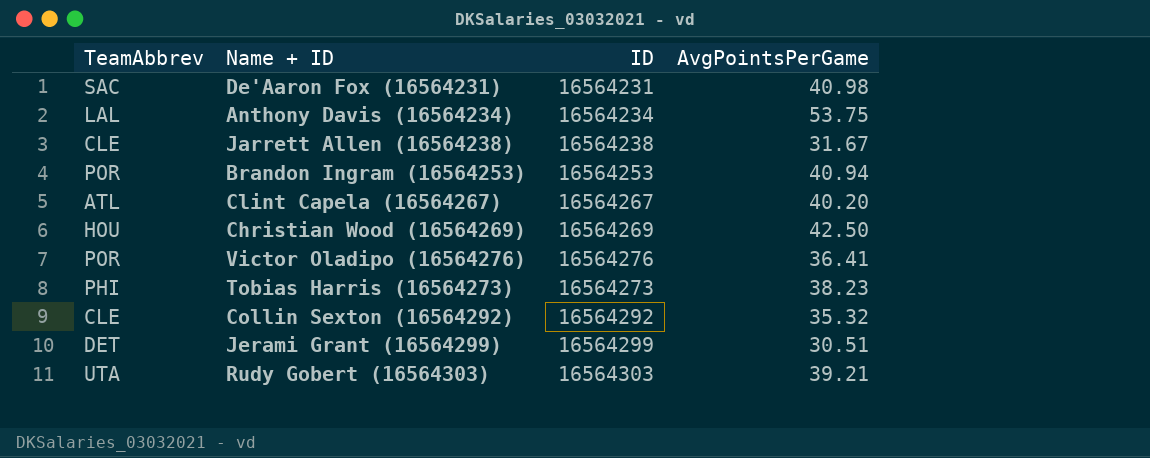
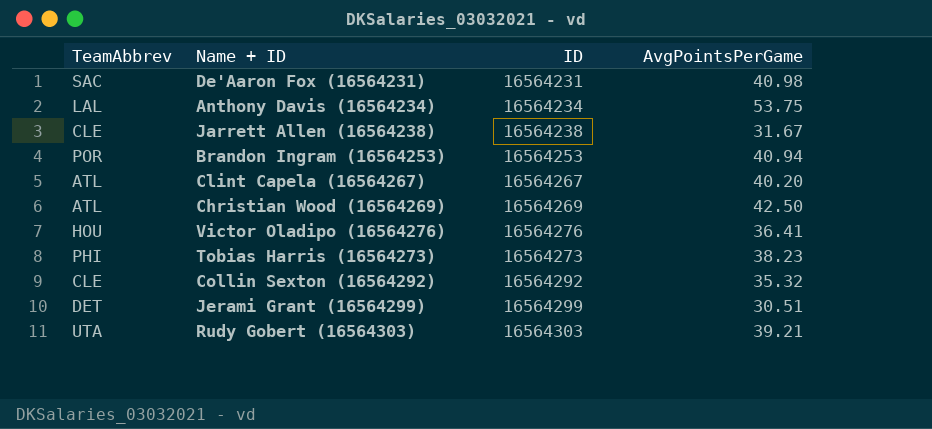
Christian Wood (16564269) | TeamAbbrev: HOU -> ATL
Victor Oladipo (16564276) | TeamAbbrev: POR -> HOU

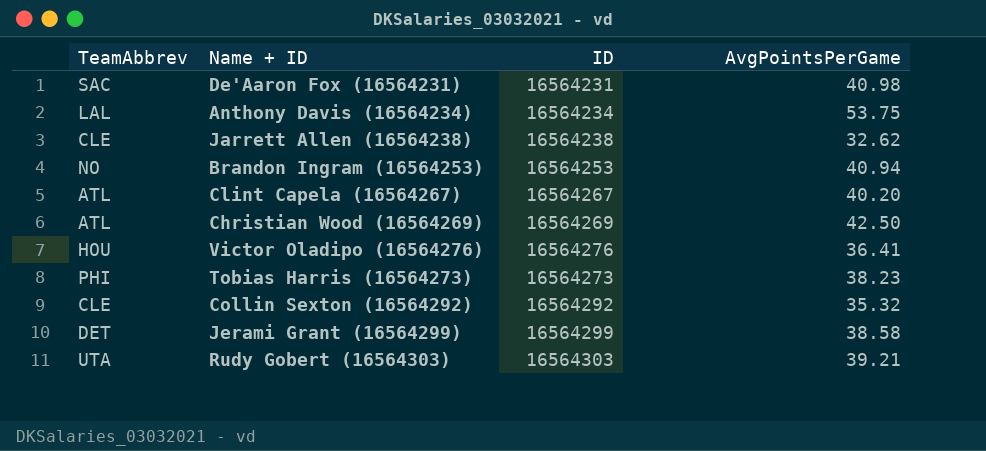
Jarrett Allen (16564238) | AvgPointsPerGame: 31.67 -> 32.62
Brandon Ingram (16564253) | TeamAbbrev: POR -> NO
Jerami Grant (16564299) | AvgPointsPerGame: 30.51 -> 38.58

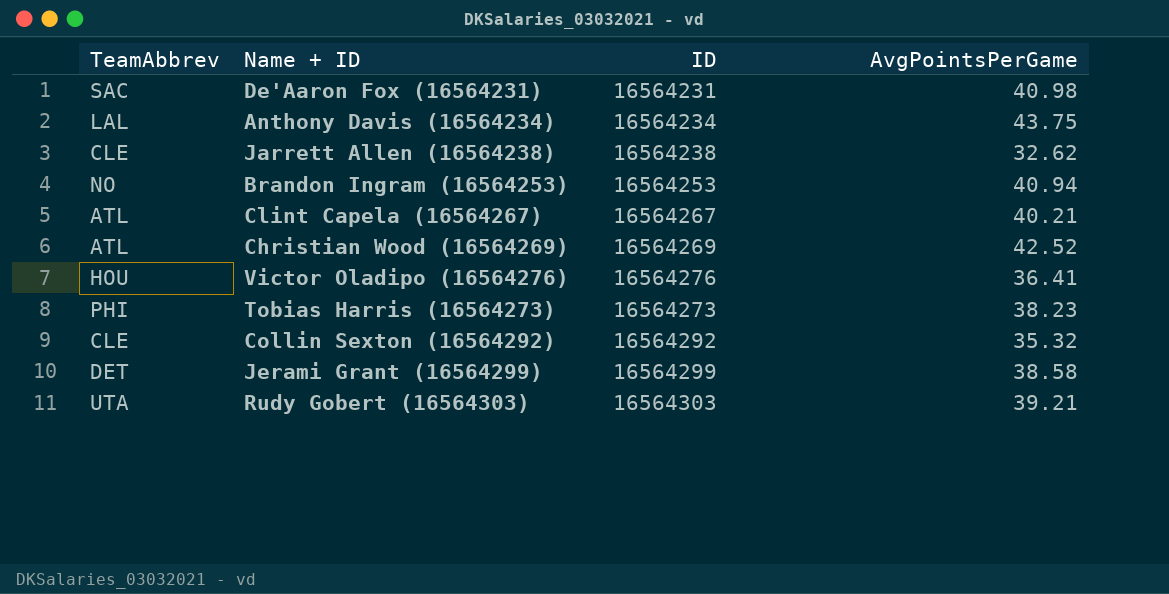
Anthony Davis (16564234) | AvgPointsPerGame: 53.75 -> 43.75
Clint Capela (16564267) | AvgPointsPerGame: 40.20 -> 40.21
Christian Wood (16564269) | AvgPointsPerGame: 42.50 -> 42.52

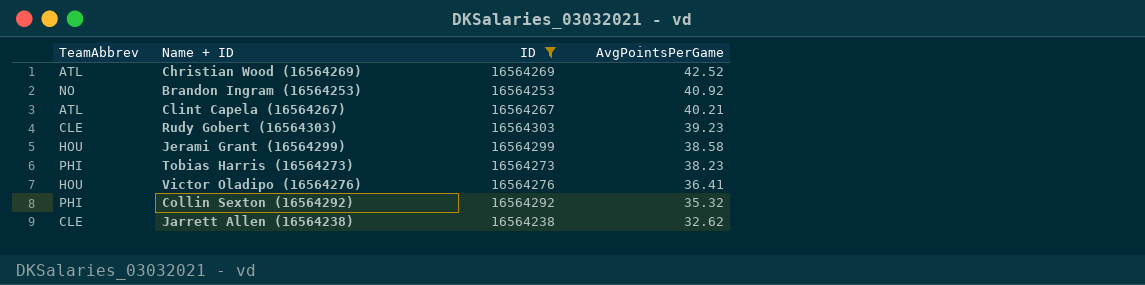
filter: none -> ID >= 16564238
row order: none -> AvgPointsPerGame descending
Brandon Ingram (16564253) | AvgPointsPerGame: 40.94 -> 40.92
Rudy Gobert (16564303) | TeamAbbrev: UTA -> CLE
Rudy Gobert (16564303) | AvgPointsPerGame: 39.21 -> 39.23
Jerami Grant (16564299) | TeamAbbrev: DET -> HOU
Collin Sexton (16564292) | TeamAbbrev: CLE -> PHI

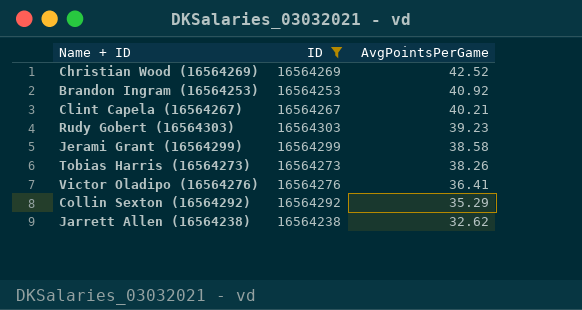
column TeamAbbrev | position: 1 -> none
Tobias Harris (16564273) | AvgPointsPerGame: 38.23 -> 38.26
Collin Sexton (16564292) | AvgPointsPerGame: 35.32 -> 35.29

